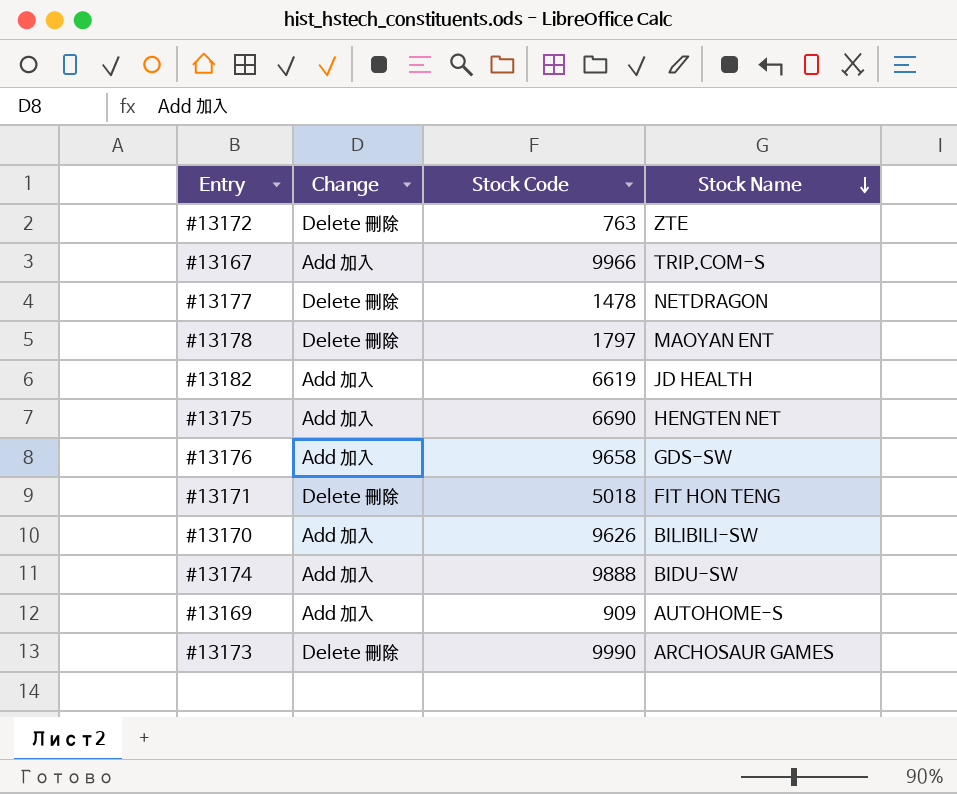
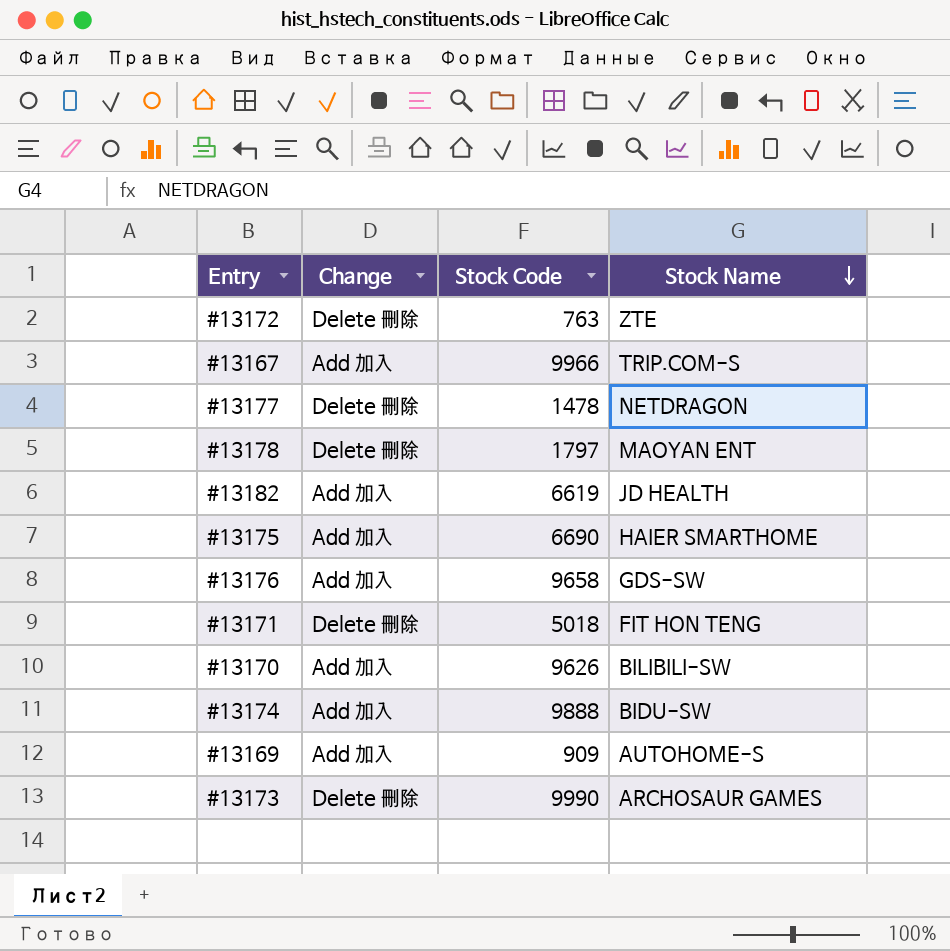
#13175 | Stock Name: HENGTEN NET -> HAIER SMARTHOME

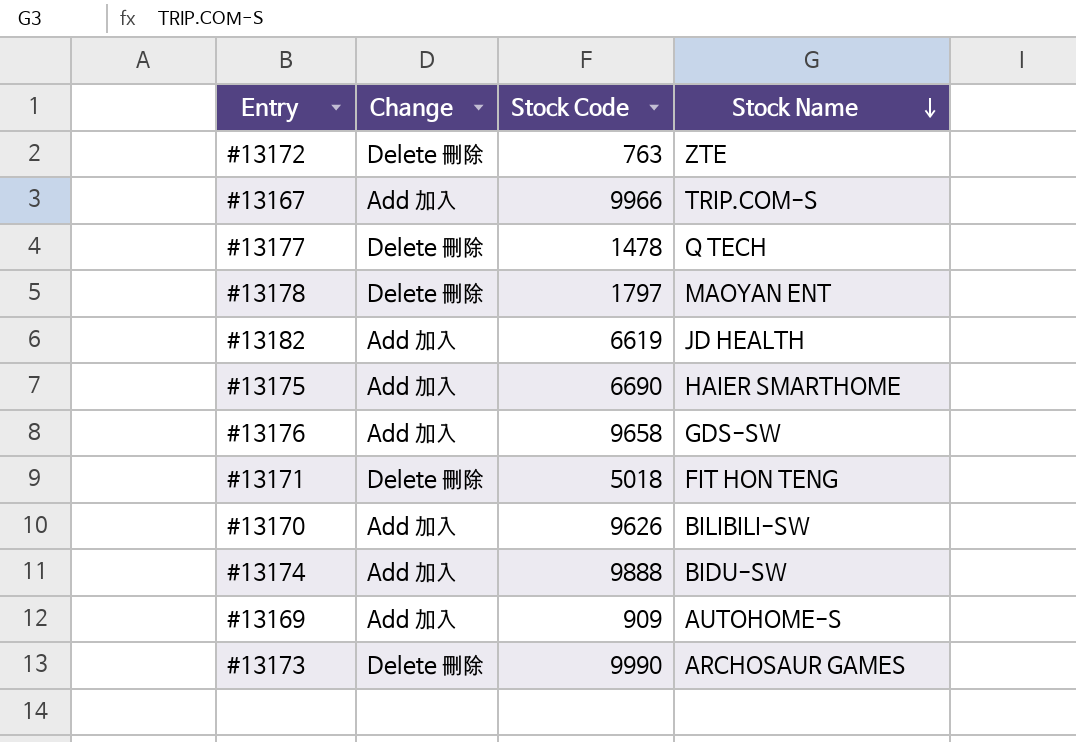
#13177 | Stock Name: NETDRAGON -> Q TECH

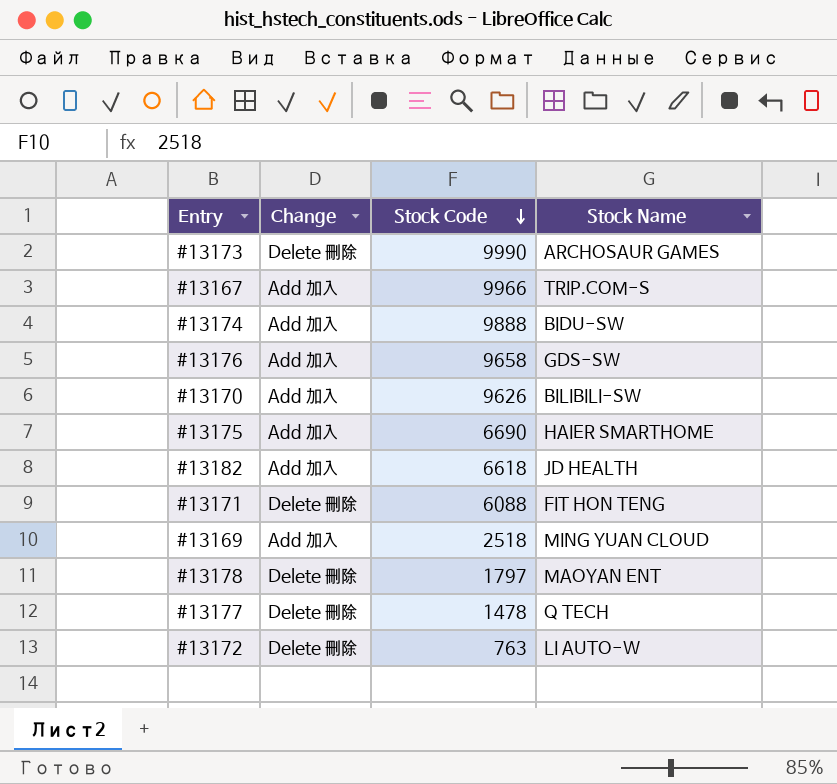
row order: Stock Name descending -> Stock Code descending
#13182 | Stock Code: 6619 -> 6618
#13171 | Stock Code: 5018 -> 6088
#13169 | Stock Code: 909 -> 2518
#13169 | Stock Name: AUTOHOME-S -> MING YUAN CLOUD
#13172 | Stock Name: ZTE -> LI AUTO-W

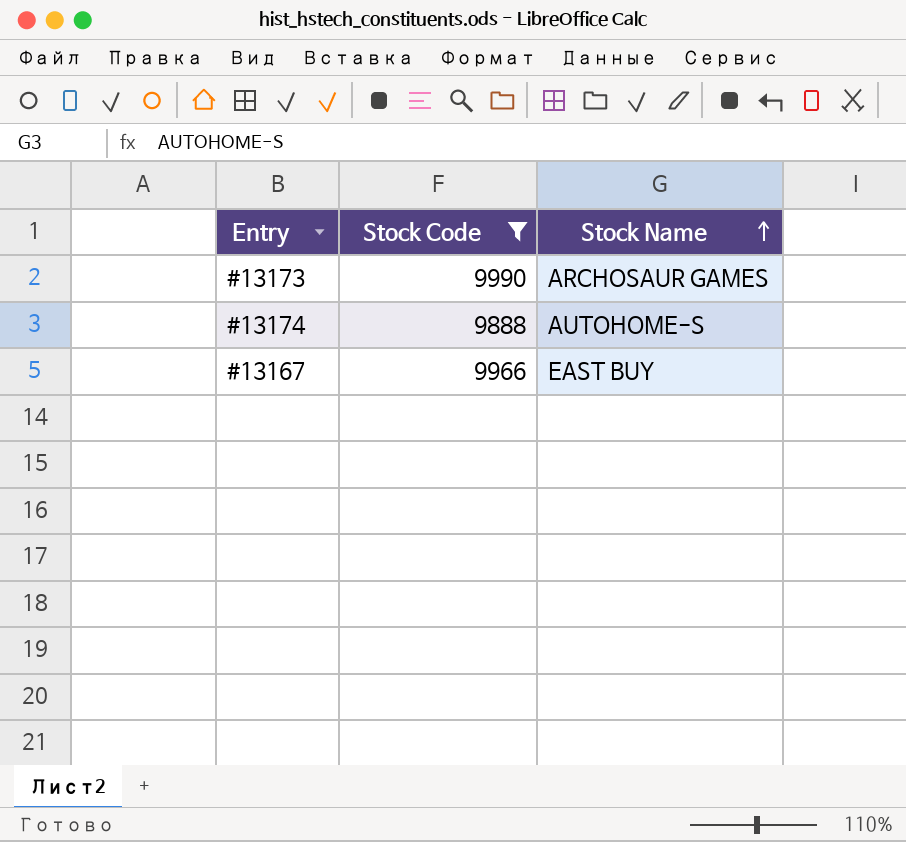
filter: none -> Stock Code >= 9888
row order: Stock Code descending -> Stock Name ascending
column Change | position: 2 -> none
#13174 | Stock Name: BIDU-SW -> AUTOHOME-S
#13167 | Stock Name: TRIP.COM-S -> EAST BUY

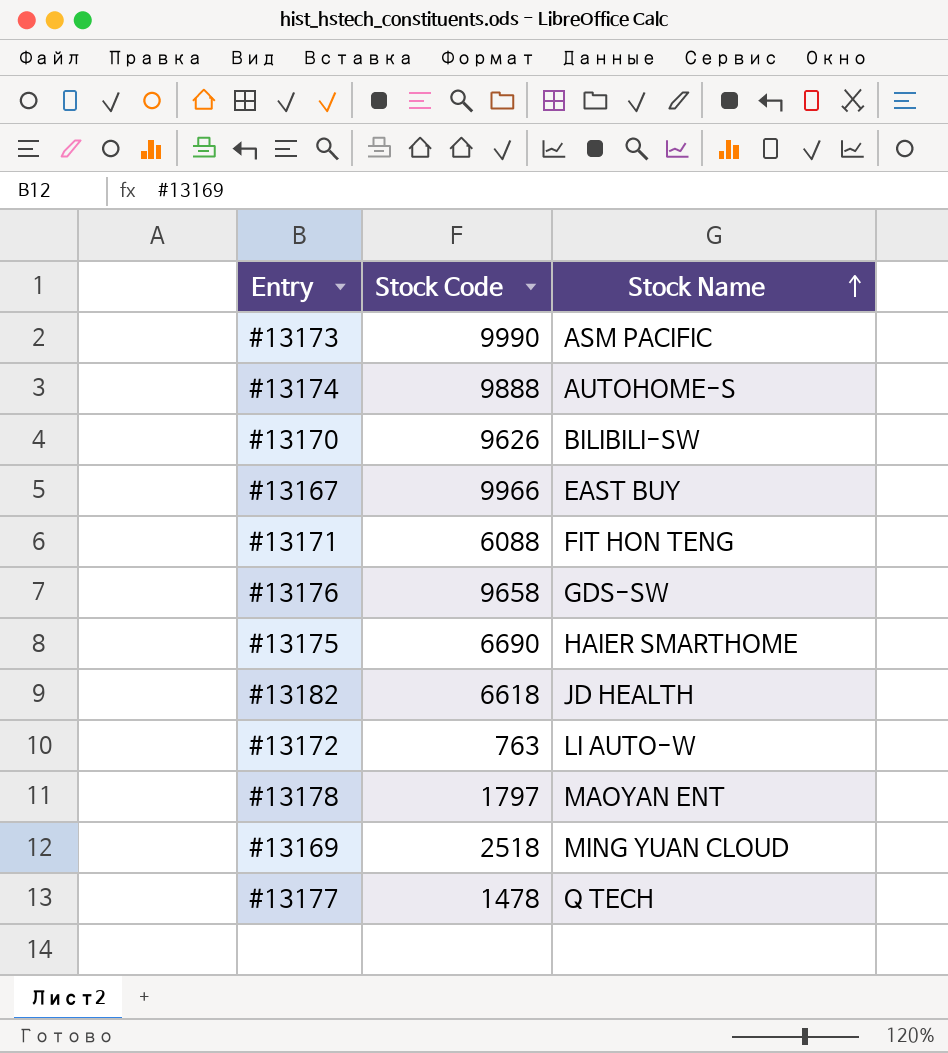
filter: Stock Code >= 9888 -> none
#13173 | Stock Name: ARCHOSAUR GAMES -> ASM PACIFIC

